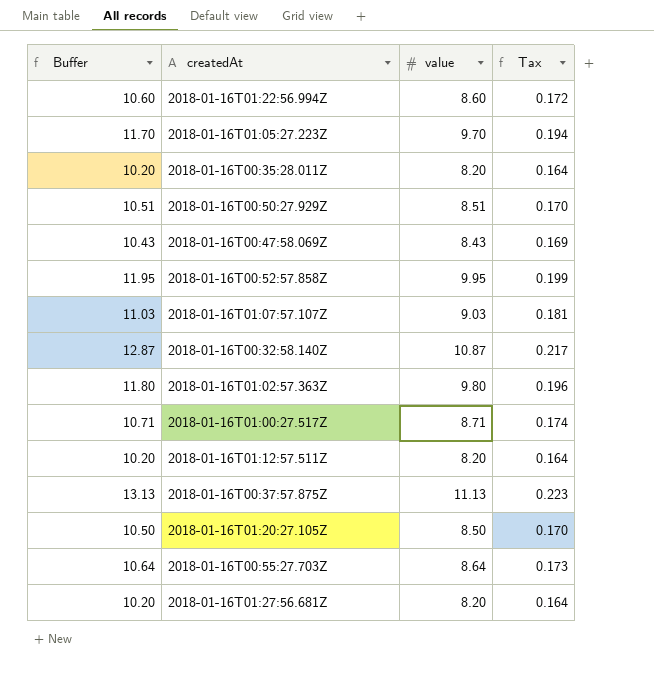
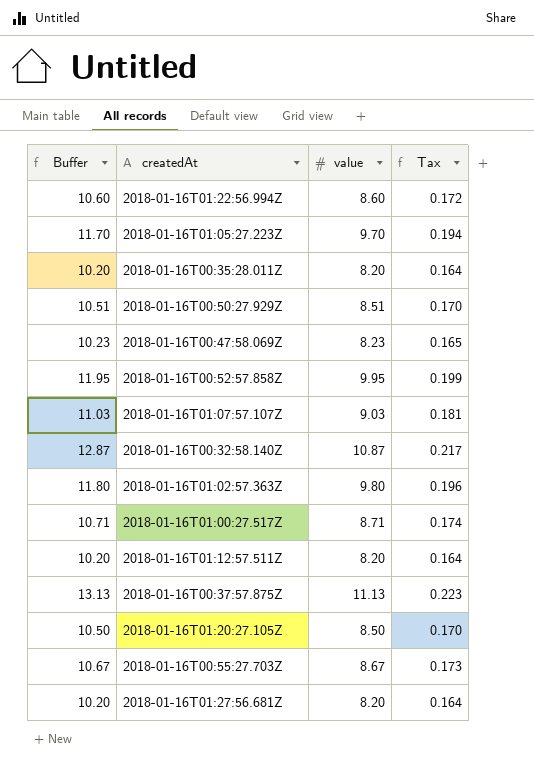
2018-01-16T00:47:58.069Z | Buffer: 10.43 -> 10.23
2018-01-16T00:47:58.069Z | value: 8.43 -> 8.23
2018-01-16T00:47:58.069Z | Tax: 0.169 -> 0.165
2018-01-16T00:55:27.703Z | Buffer: 10.64 -> 10.67
2018-01-16T00:55:27.703Z | value: 8.64 -> 8.67

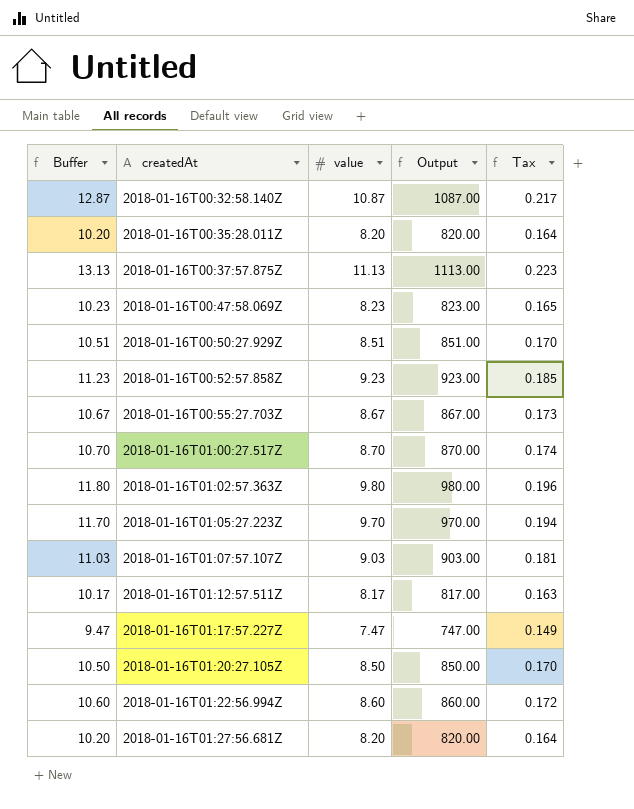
row order: none -> createdAt ascending
column Output | formula: none -> [value] * 100
2018-01-16T00:52:57.858Z | Buffer: 11.95 -> 11.23
2018-01-16T00:52:57.858Z | value: 9.95 -> 9.23
2018-01-16T00:52:57.858Z | Tax: 0.199 -> 0.185
2018-01-16T01:00:27.517Z | Buffer: 10.71 -> 10.70
2018-01-16T01:00:27.517Z | value: 8.71 -> 8.70
2018-01-16T01:12:57.511Z | Buffer: 10.20 -> 10.17
2018-01-16T01:12:57.511Z | value: 8.20 -> 8.17
2018-01-16T01:12:57.511Z | Tax: 0.164 -> 0.163
row 2018-01-16T01:17:57.227Z: none -> 9.47 | 7.47 | 747.00 | 0.149

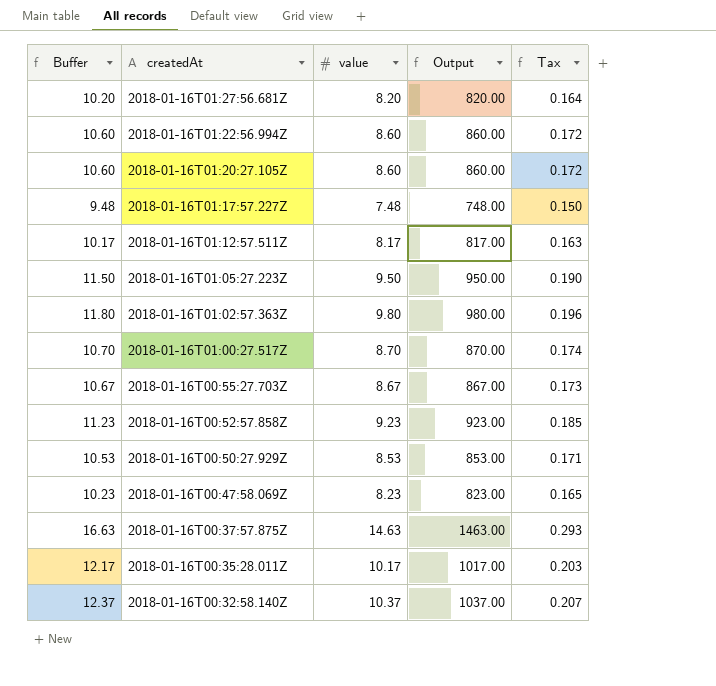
row order: createdAt ascending -> createdAt descending
row 2018-01-16T01:07:57.107Z: 11.03 | 9.03 | 903.00 | 0.181 -> none
2018-01-16T01:20:27.105Z | Buffer: 10.50 -> 10.60
2018-01-16T01:20:27.105Z | value: 8.50 -> 8.60
2018-01-16T01:20:27.105Z | Output: 850.00 -> 860.00
2018-01-16T01:20:27.105Z | Tax: 0.170 -> 0.172
2018-01-16T01:17:57.227Z | Buffer: 9.47 -> 9.48
2018-01-16T01:17:57.227Z | value: 7.47 -> 7.48
2018-01-16T01:17:57.227Z | Output: 747.00 -> 748.00
2018-01-16T01:17:57.227Z | Tax: 0.149 -> 0.150
2018-01-16T01:05:27.223Z | Buffer: 11.70 -> 11.50
2018-01-16T01:05:27.223Z | value: 9.70 -> 9.50
2018-01-16T01:05:27.223Z | Output: 970.00 -> 950.00
2018-01-16T01:05:27.223Z | Tax: 0.194 -> 0.190
2018-01-16T00:50:27.929Z | Buffer: 10.51 -> 10.53
2018-01-16T00:50:27.929Z | value: 8.51 -> 8.53
2018-01-16T00:50:27.929Z | Output: 851.00 -> 853.00
2018-01-16T00:50:27.929Z | Tax: 0.170 -> 0.171
2018-01-16T00:37:57.875Z | Buffer: 13.13 -> 16.63
2018-01-16T00:37:57.875Z | value: 11.13 -> 14.63
2018-01-16T00:37:57.875Z | Output: 1113.00 -> 1463.00
2018-01-16T00:37:57.875Z | Tax: 0.223 -> 0.293
2018-01-16T00:35:28.011Z | Buffer: 10.20 -> 12.17
2018-01-16T00:35:28.011Z | value: 8.20 -> 10.17
2018-01-16T00:35:28.011Z | Output: 820.00 -> 1017.00
2018-01-16T00:35:28.011Z | Tax: 0.164 -> 0.203
2018-01-16T00:32:58.140Z | Buffer: 12.87 -> 12.37
2018-01-16T00:32:58.140Z | value: 10.87 -> 10.37
2018-01-16T00:32:58.140Z | Output: 1087.00 -> 1037.00
2018-01-16T00:32:58.140Z | Tax: 0.217 -> 0.207

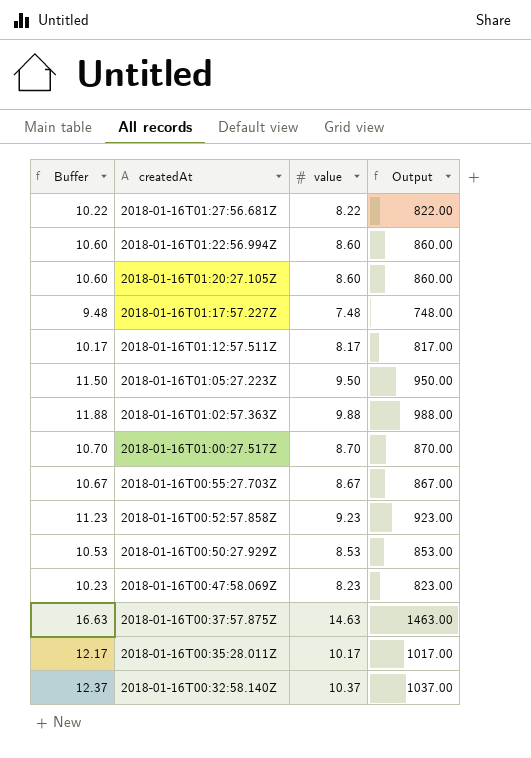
column Tax | formula: [value] * 0.02 -> none
2018-01-16T01:27:56.681Z | Buffer: 10.20 -> 10.22
2018-01-16T01:27:56.681Z | value: 8.20 -> 8.22
2018-01-16T01:27:56.681Z | Output: 820.00 -> 822.00
2018-01-16T01:02:57.363Z | Buffer: 11.80 -> 11.88
2018-01-16T01:02:57.363Z | value: 9.80 -> 9.88
2018-01-16T01:02:57.363Z | Output: 980.00 -> 988.00

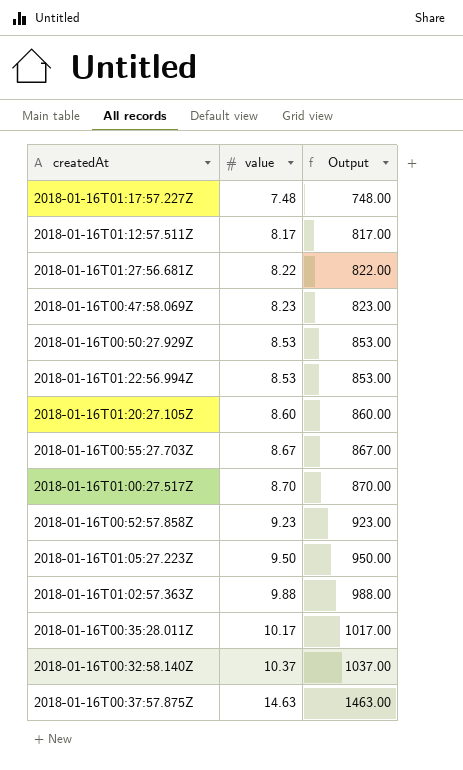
row order: createdAt descending -> value ascending
column Buffer | formula: [value] + 2 -> none
2018-01-16T01:22:56.994Z | value: 8.60 -> 8.53
2018-01-16T01:22:56.994Z | Output: 860.00 -> 853.00

